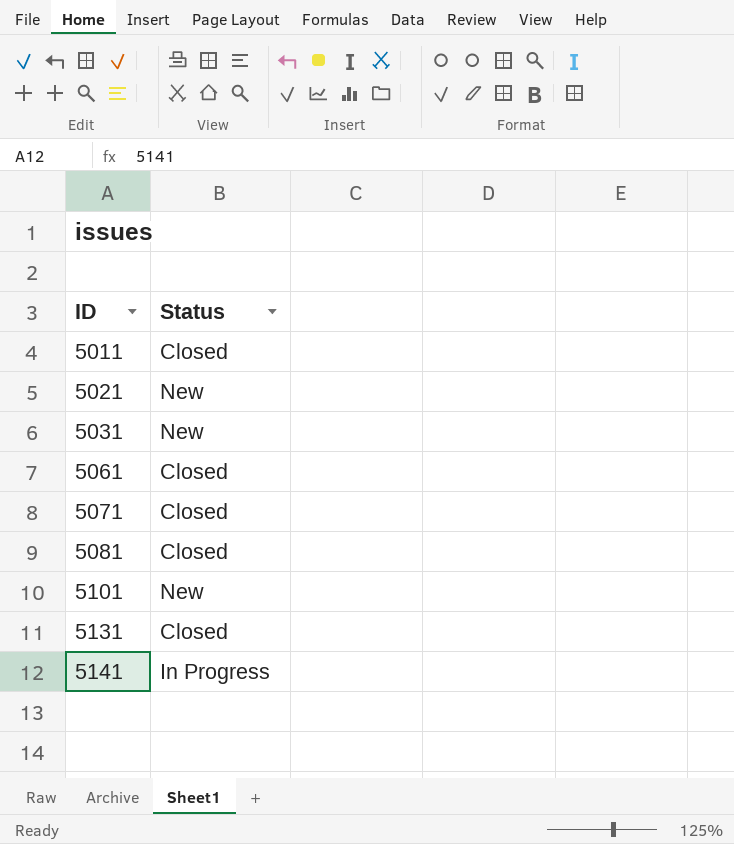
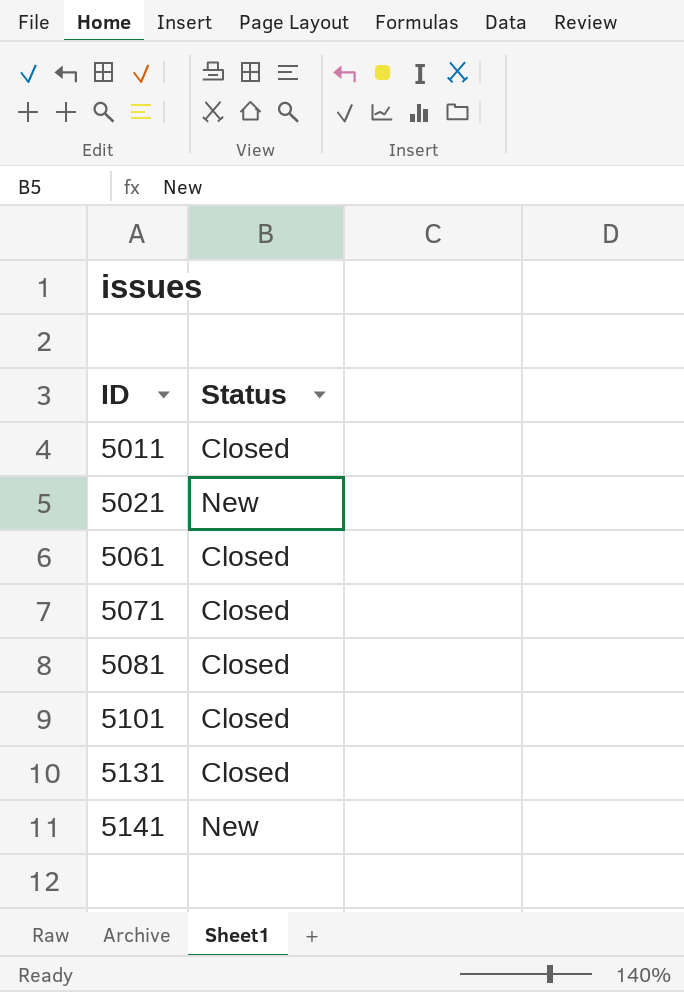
row 5031: New -> none
5101 | Status: New -> Closed
5141 | Status: In Progress -> New

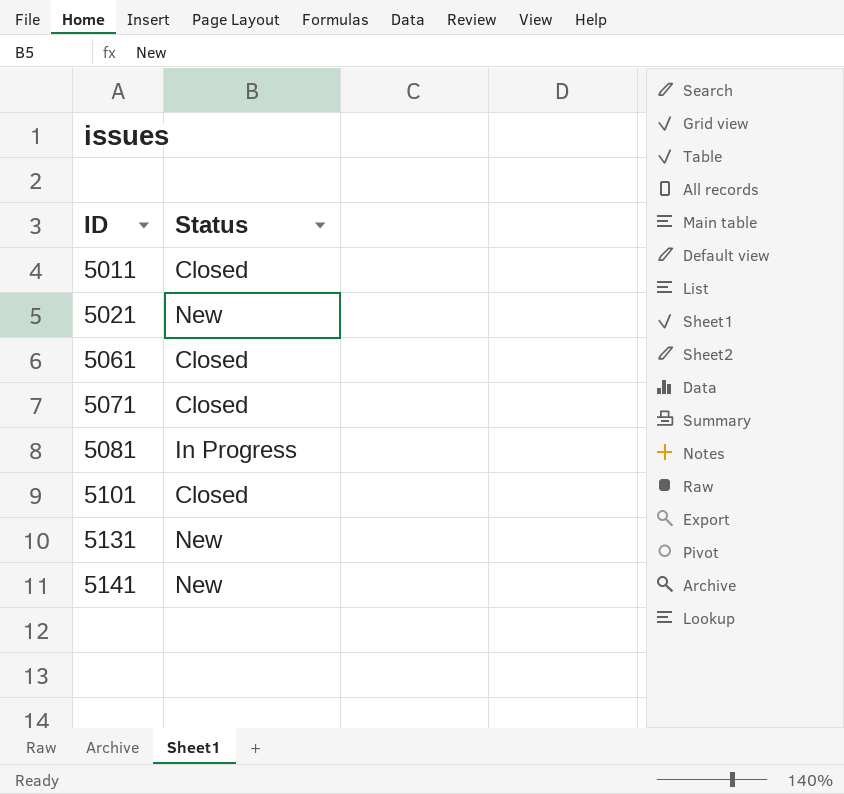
5081 | Status: Closed -> In Progress
5131 | Status: Closed -> New

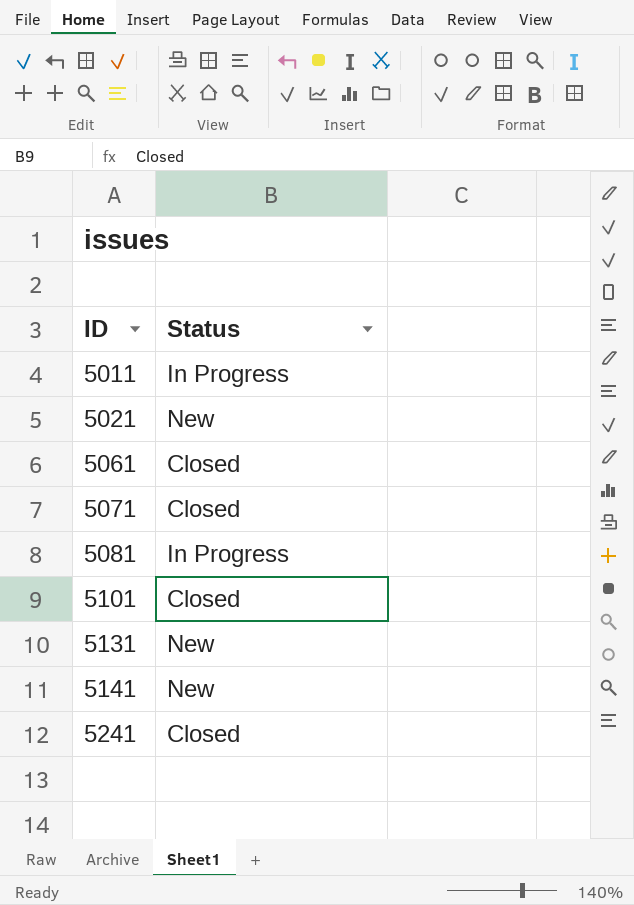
5011 | Status: Closed -> In Progress
row 5241: none -> Closed

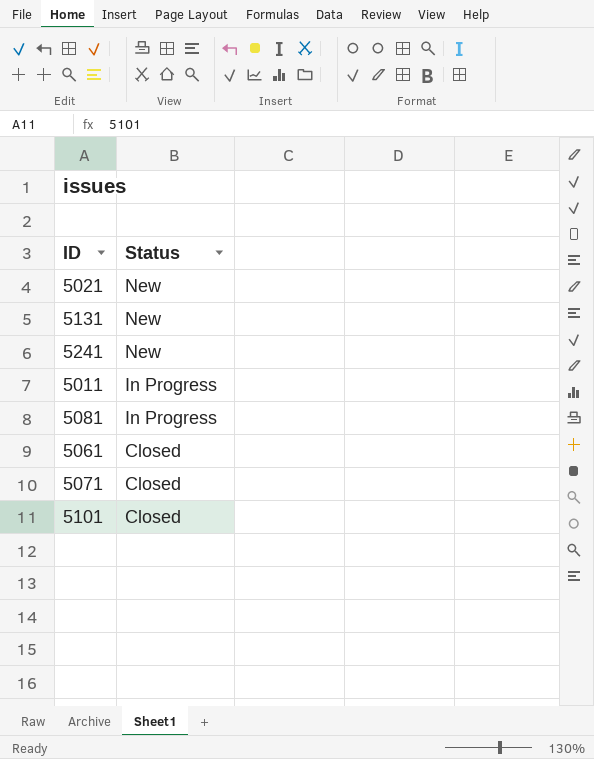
row order: ID ascending -> Status descending
row 5141: New -> none
5241 | Status: Closed -> New

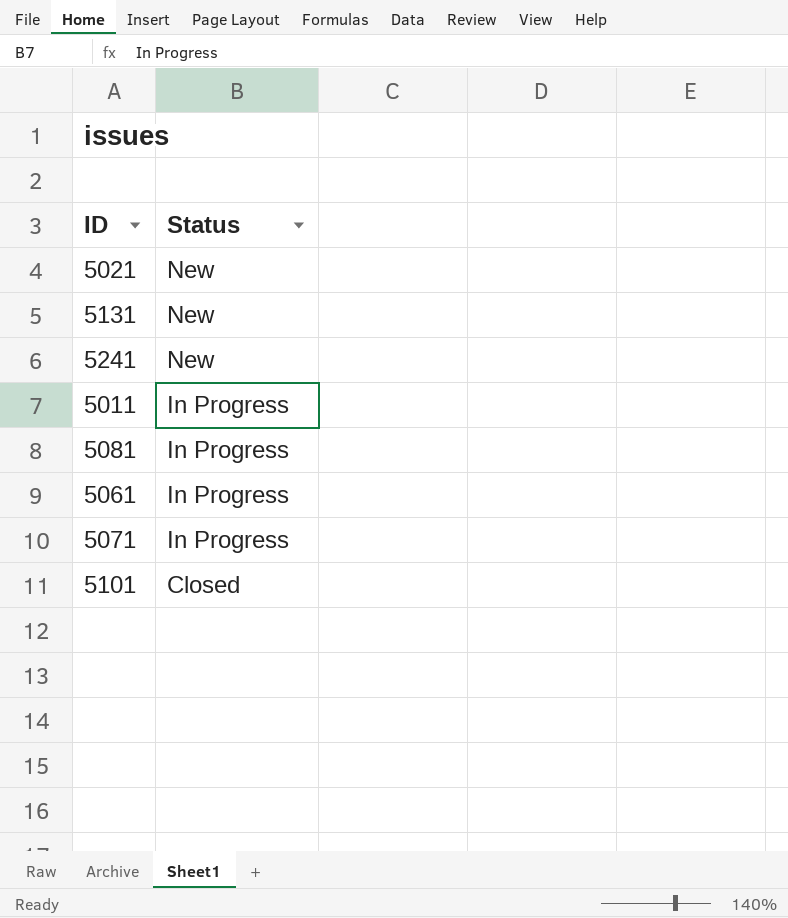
5061 | Status: Closed -> In Progress
5071 | Status: Closed -> In Progress

